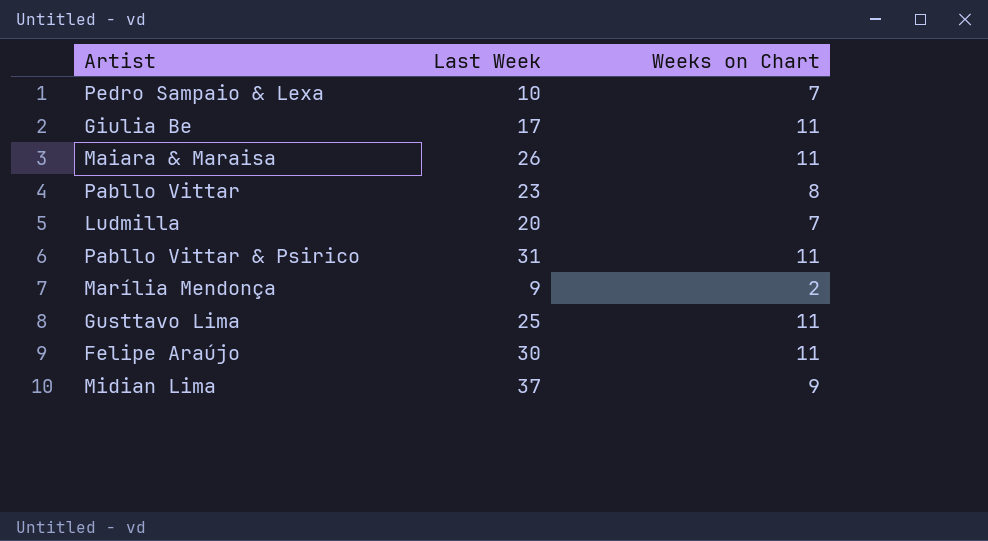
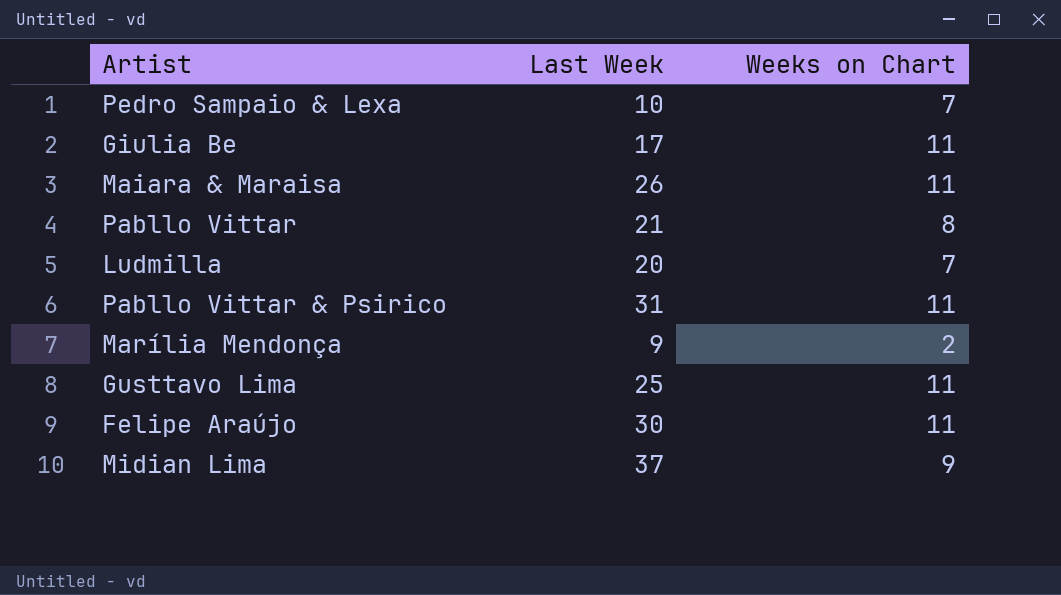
Pabllo Vittar | Last Week: 23 -> 21

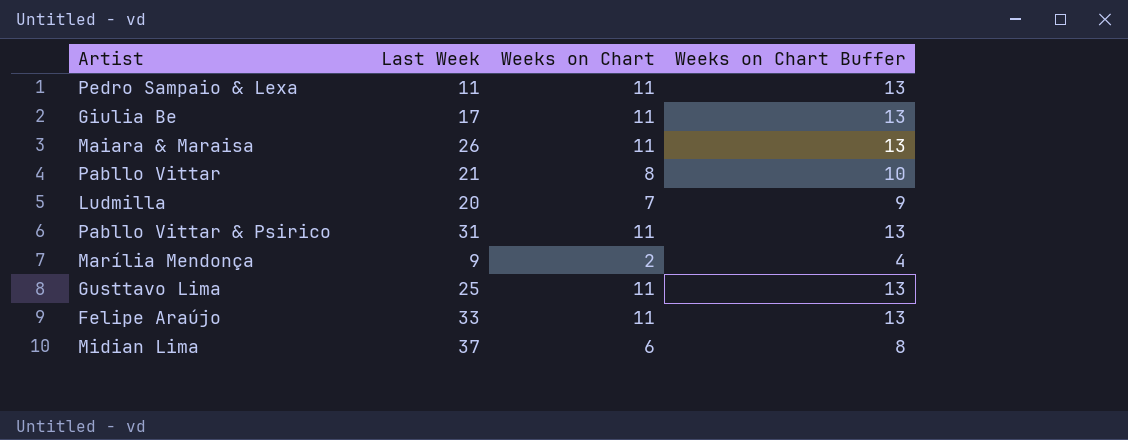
column Weeks on Chart Buffer | formula: none -> [Weeks on Chart] + 2
Pedro Sampaio & Lexa | Last Week: 10 -> 11
Pedro Sampaio & Lexa | Weeks on Chart: 7 -> 11
Felipe Araújo | Last Week: 30 -> 33
Midian Lima | Weeks on Chart: 9 -> 6

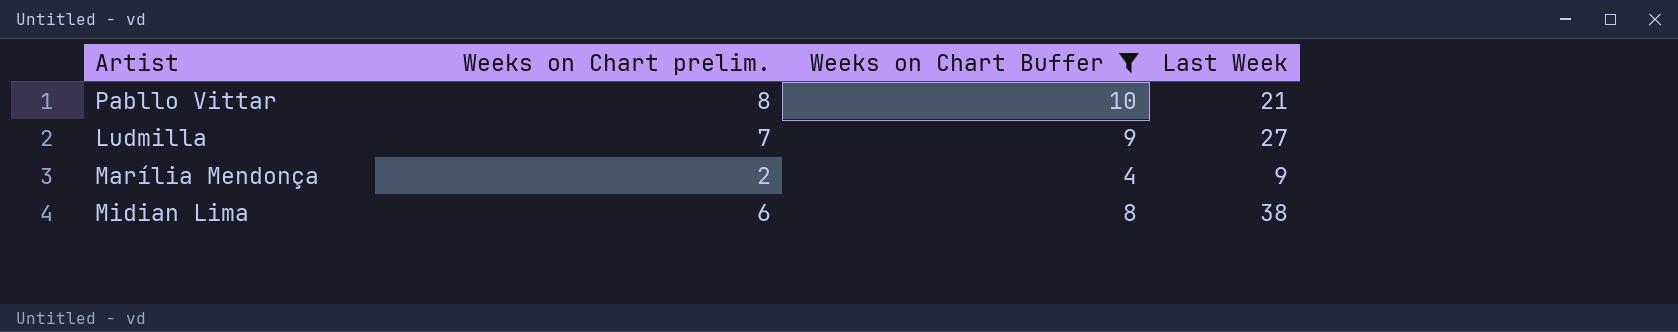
filter: none -> Weeks on Chart Buffer != 13
column name: Weeks on Chart -> Weeks on Chart prelim.
column Last Week | position: 2 -> 4
Ludmilla | Last Week: 20 -> 27
Midian Lima | Last Week: 37 -> 38

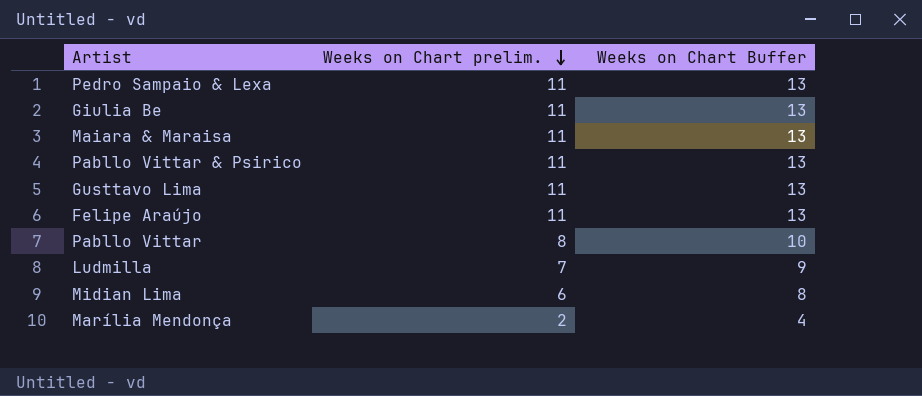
filter: Weeks on Chart Buffer != 13 -> none
row order: none -> Weeks on Chart prelim. descending
column Last Week | position: 4 -> none

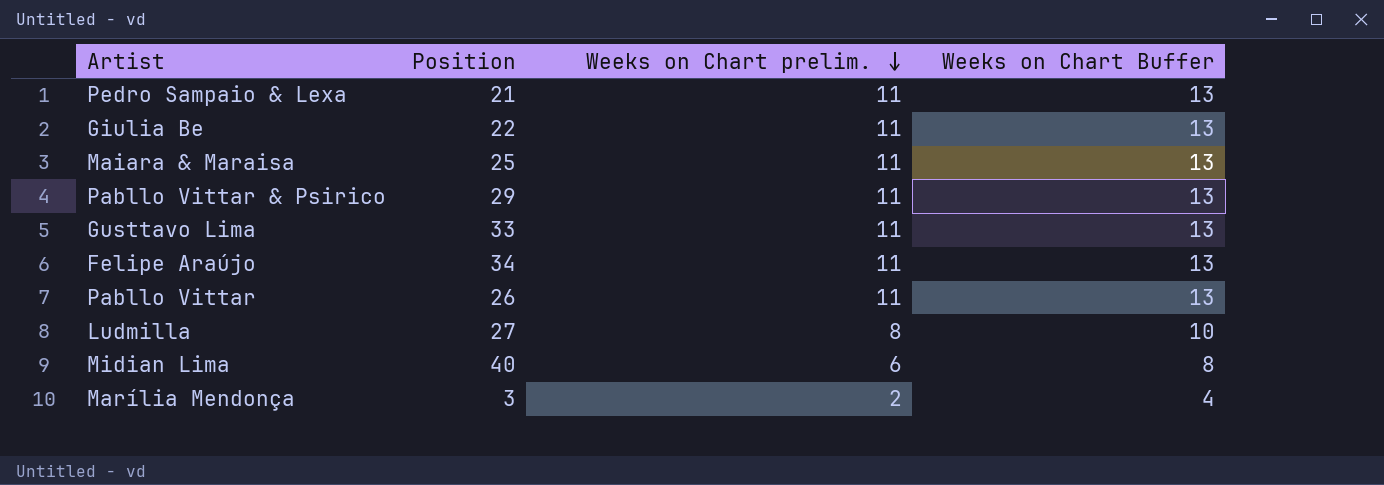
column Position | position: none -> 2
Pabllo Vittar | Weeks on Chart prelim.: 8 -> 11
Pabllo Vittar | Weeks on Chart Buffer: 10 -> 13
Ludmilla | Weeks on Chart prelim.: 7 -> 8
Ludmilla | Weeks on Chart Buffer: 9 -> 10

